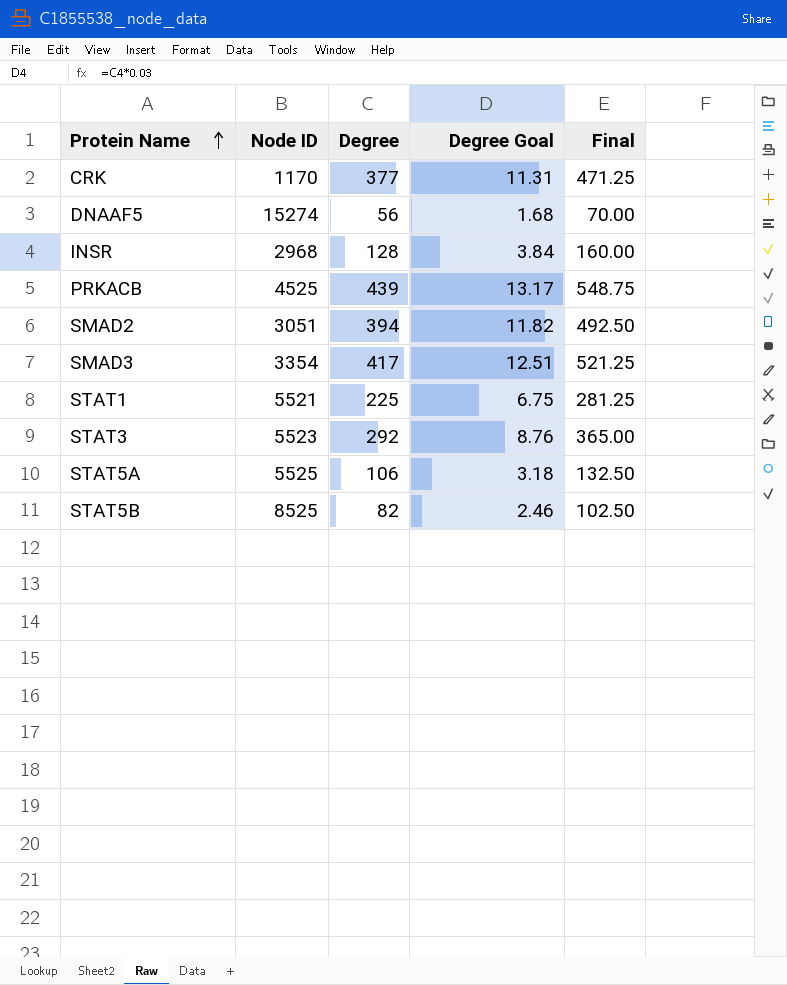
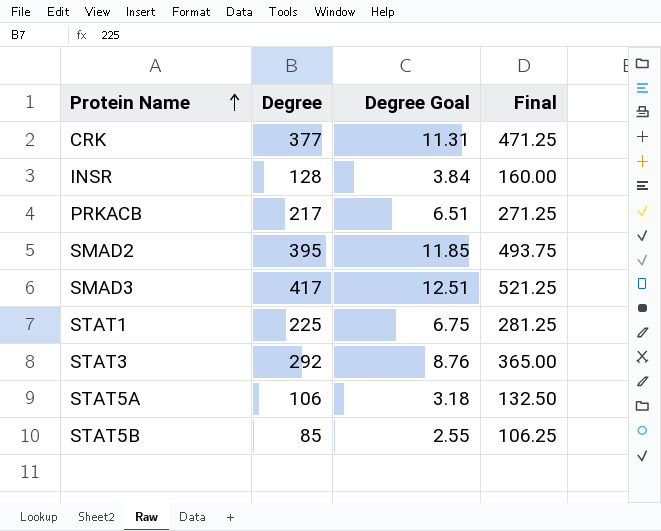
column Node ID | position: 2 -> none
row DNAAF5: 15274 | 56 | 1.68 | 70.00 -> none
PRKACB | Degree: 439 -> 217
PRKACB | Degree Goal: 13.17 -> 6.51
PRKACB | Final: 548.75 -> 271.25
SMAD2 | Degree: 394 -> 395
SMAD2 | Degree Goal: 11.82 -> 11.85
SMAD2 | Final: 492.50 -> 493.75
STAT5B | Degree: 82 -> 85
STAT5B | Degree Goal: 2.46 -> 2.55
STAT5B | Final: 102.50 -> 106.25

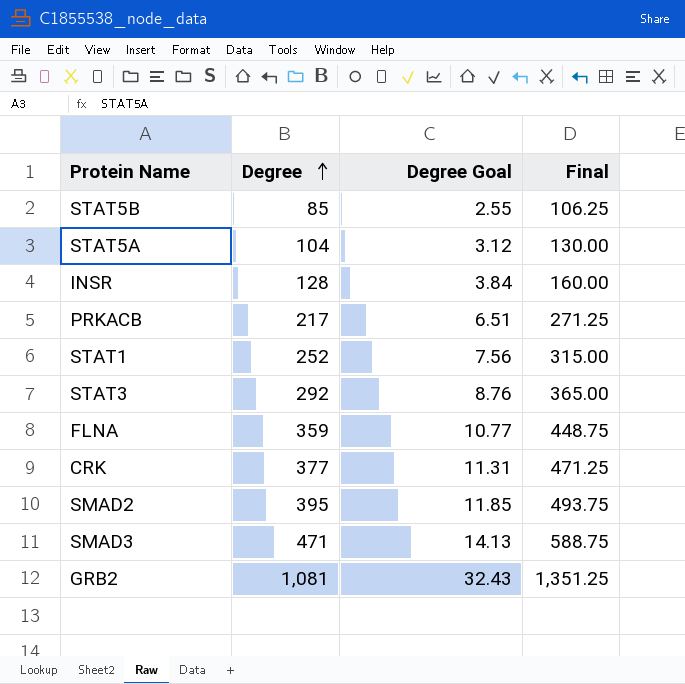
row order: Protein Name ascending -> Degree ascending
STAT5A | Degree: 106 -> 104
STAT5A | Degree Goal: 3.18 -> 3.12
STAT5A | Final: 132.50 -> 130.00
STAT1 | Degree: 225 -> 252
STAT1 | Degree Goal: 6.75 -> 7.56
STAT1 | Final: 281.25 -> 315.00
row FLNA: none -> 359 | 10.77 | 448.75
SMAD3 | Degree: 417 -> 471
SMAD3 | Degree Goal: 12.51 -> 14.13
SMAD3 | Final: 521.25 -> 588.75
row GRB2: none -> 1,081 | 32.43 | 1,351.25

